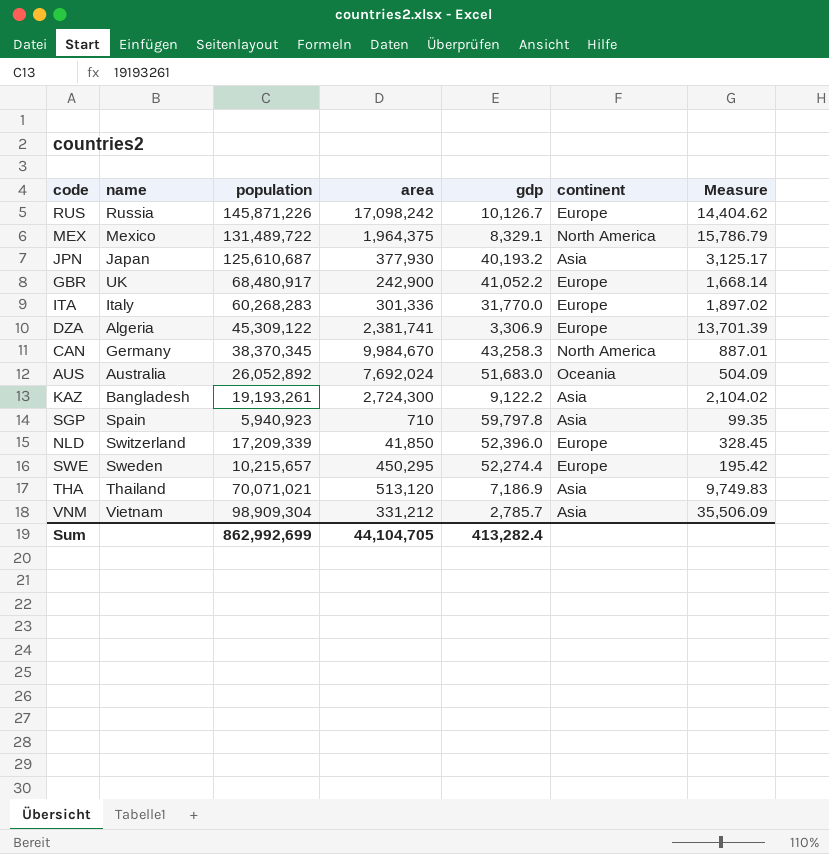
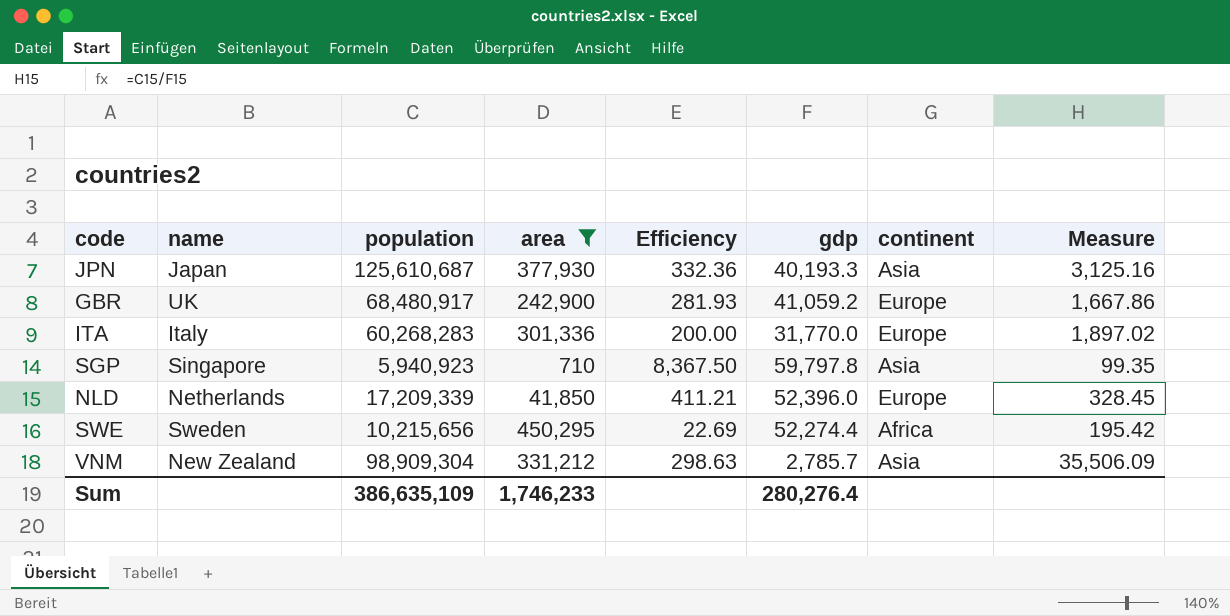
filter: none -> area <= 450,295
column Efficiency | formula: none -> [population] / [area]
JPN | gdp: 40,193.2 -> 40,193.3
JPN | Measure: 3,125.17 -> 3,125.16
GBR | gdp: 41,052.2 -> 41,059.2
GBR | Measure: 1,668.14 -> 1,667.86
SGP | name: Spain -> Singapore
NLD | name: Switzerland -> Netherlands
SWE | population: 10,215,657 -> 10,215,656
SWE | continent: Europe -> Africa
VNM | name: Vietnam -> New Zealand
Sum | population: 862,992,699 -> 386,635,109
Sum | area: 44,104,705 -> 1,746,233
Sum | gdp: 413,282.4 -> 280,276.4

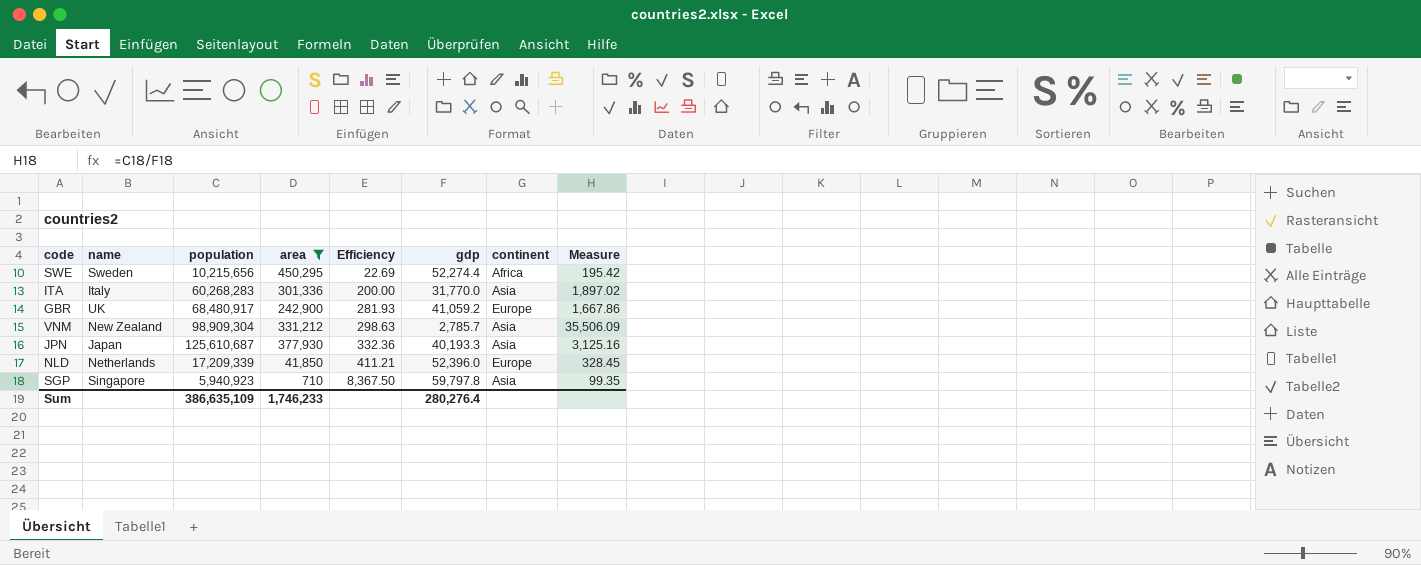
row order: none -> Efficiency ascending
ITA | continent: Europe -> Asia

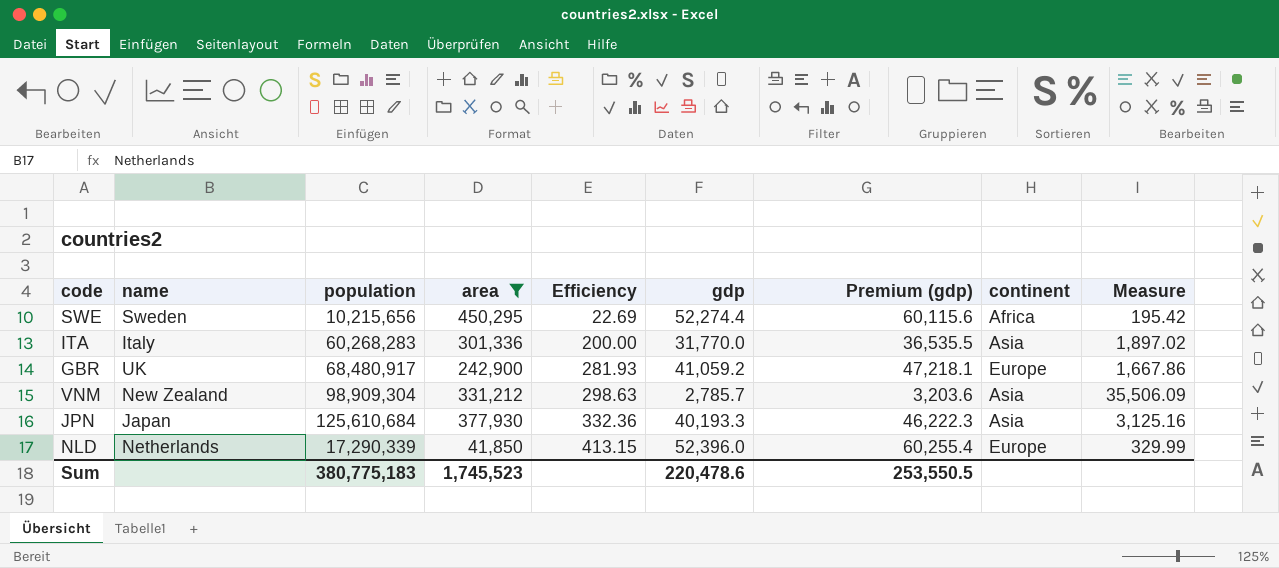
column Premium (gdp) | formula: none -> [gdp] * 1.15
row SGP: Singapore | 5,940,923 | 710 | 8,367.50 | 59,797.8 | Asia | 99.35 -> none
JPN | population: 125,610,687 -> 125,610,684
NLD | population: 17,209,339 -> 17,290,339
NLD | Efficiency: 411.21 -> 413.15
NLD | Measure: 328.45 -> 329.99
Sum | population: 386,635,109 -> 380,775,183
Sum | area: 1,746,233 -> 1,745,523
Sum | gdp: 280,276.4 -> 220,478.6

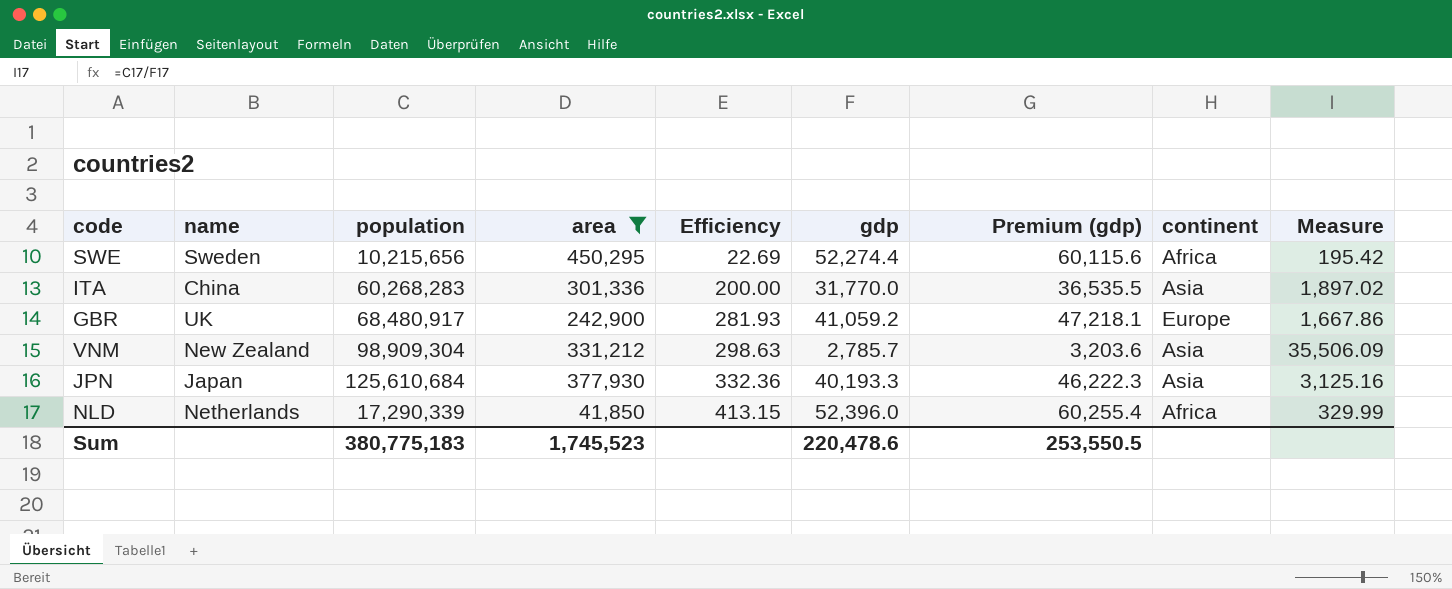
ITA | name: Italy -> China
NLD | continent: Europe -> Africa

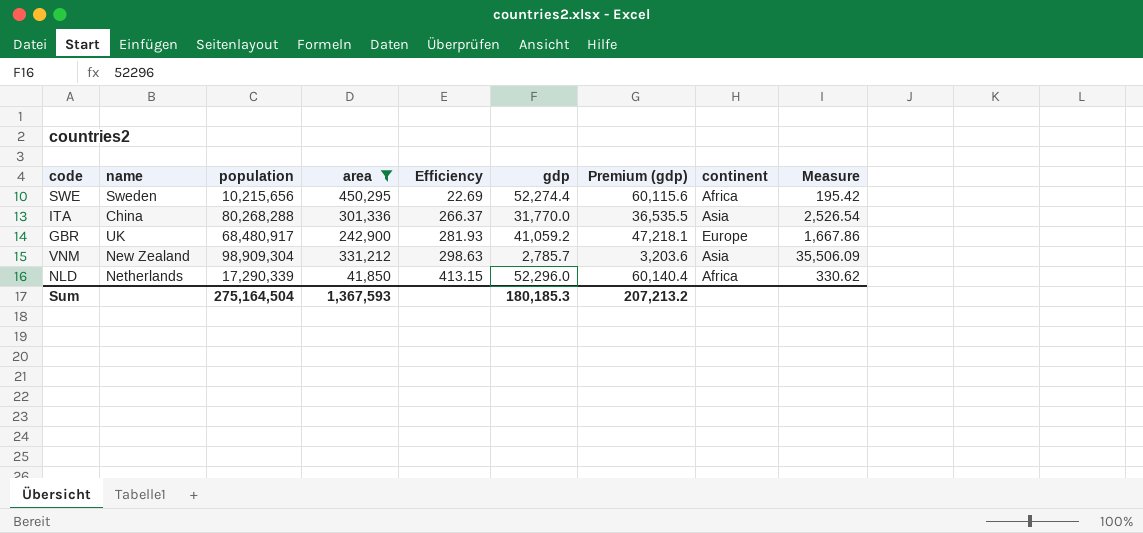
row JPN: Japan | 125,610,684 | 377,930 | 332.36 | 40,193.3 | 46,222.3 | Asia | 3,125.16 -> none
ITA | population: 60,268,283 -> 80,268,288
ITA | Efficiency: 200.00 -> 266.37
ITA | Measure: 1,897.02 -> 2,526.54
NLD | gdp: 52,396.0 -> 52,296.0
NLD | Premium (gdp): 60,255.4 -> 60,140.4
NLD | Measure: 329.99 -> 330.62
Sum | population: 380,775,183 -> 275,164,504
Sum | area: 1,745,523 -> 1,367,593
Sum | gdp: 220,478.6 -> 180,185.3
Sum | Premium (gdp): 253,550.5 -> 207,213.2

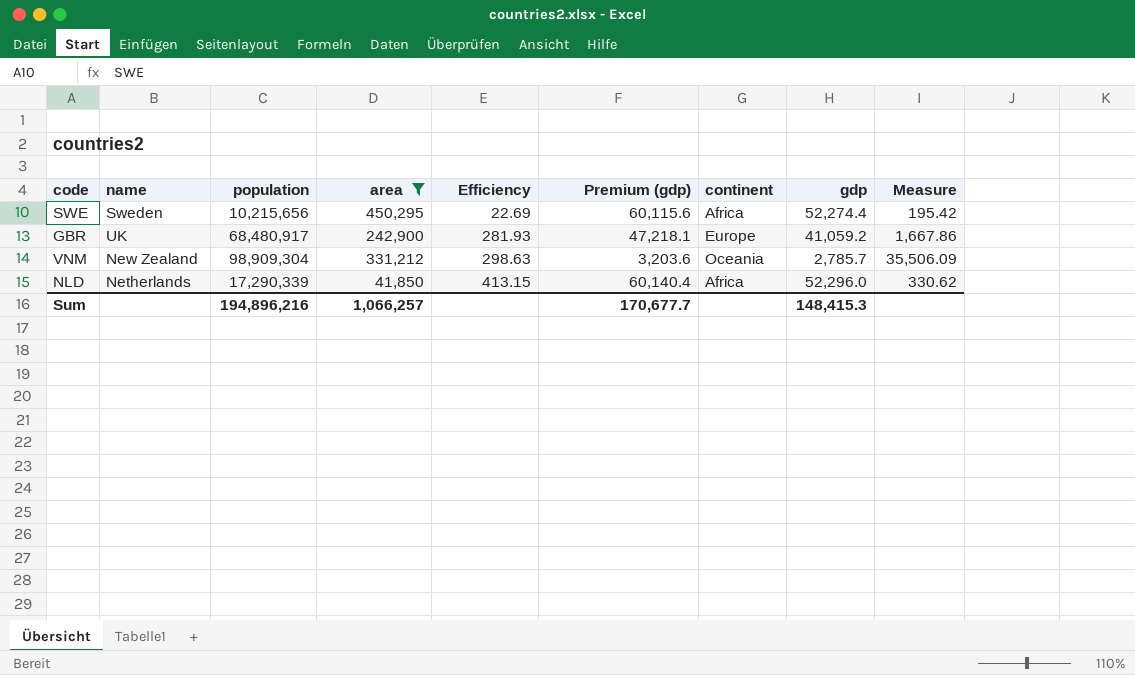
column gdp | position: 6 -> 8
row ITA: China | 80,268,288 | 301,336 | 266.37 | 31,770.0 | 36,535.5 | Asia | 2,526.54 -> none
VNM | continent: Asia -> Oceania
Sum | population: 275,164,504 -> 194,896,216
Sum | area: 1,367,593 -> 1,066,257
Sum | Premium (gdp): 207,213.2 -> 170,677.7
Sum | gdp: 180,185.3 -> 148,415.3

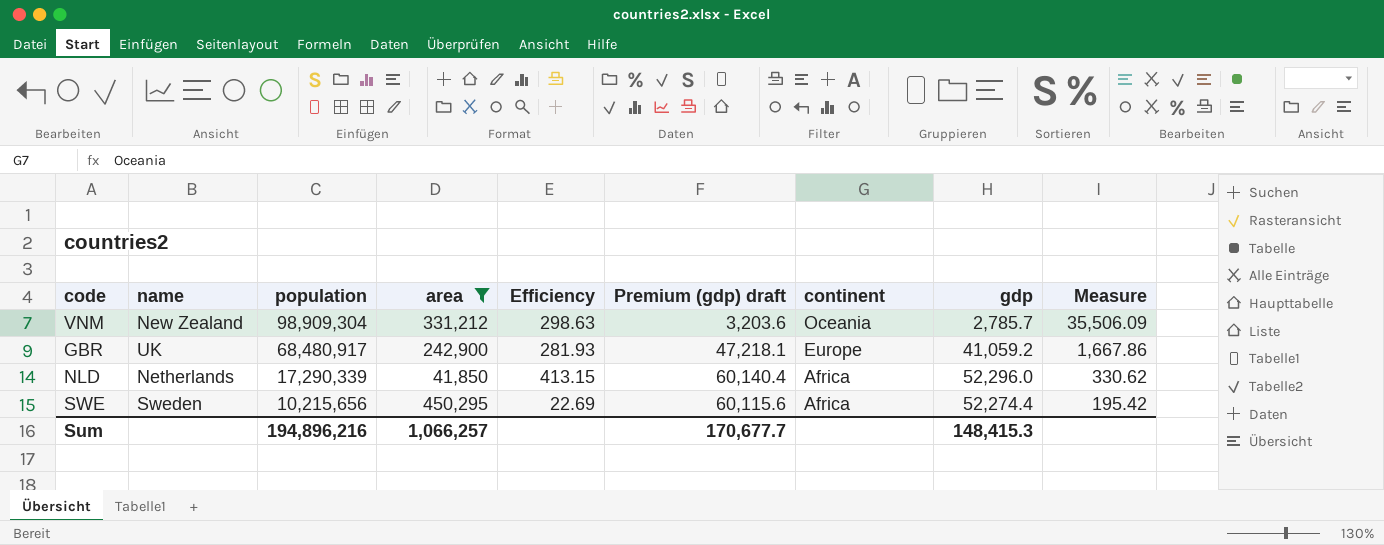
row order: Efficiency ascending -> population descending
column name: Premium (gdp) -> Premium (gdp) draft

